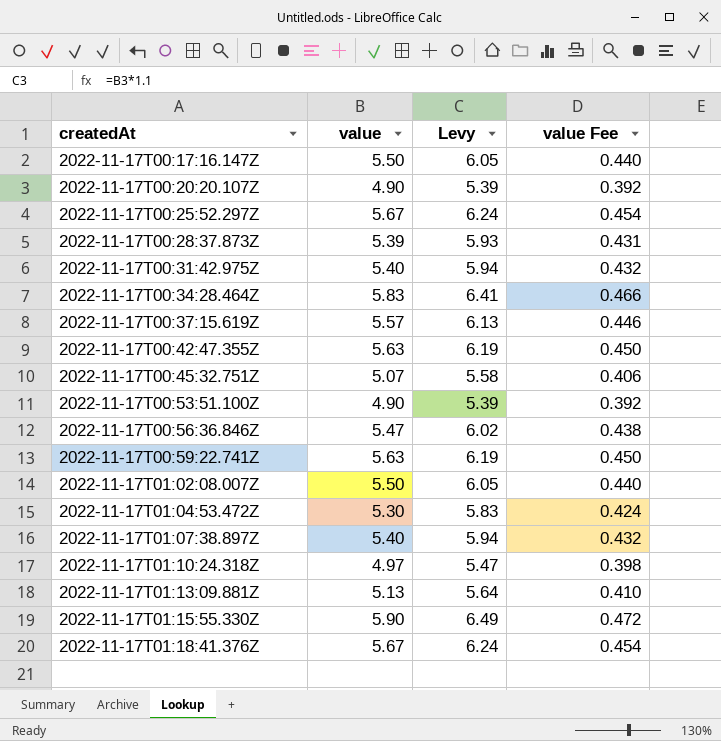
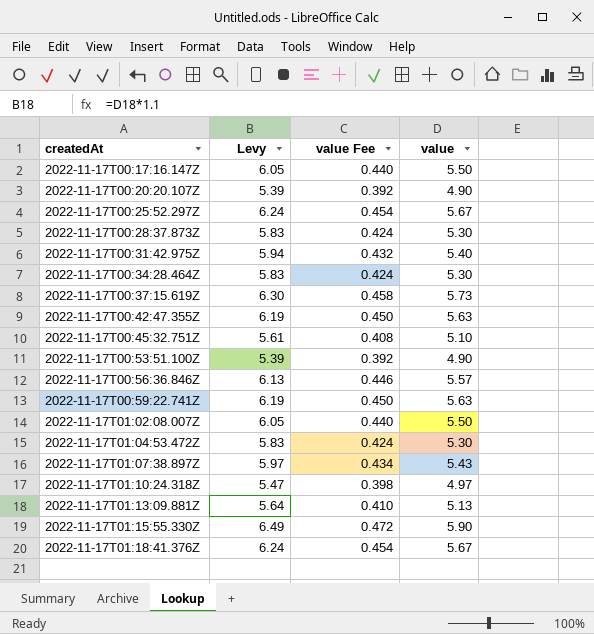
column value | position: 2 -> 4
2022-11-17T00:28:37.873Z | Levy: 5.93 -> 5.83
2022-11-17T00:28:37.873Z | value Fee: 0.431 -> 0.424
2022-11-17T00:28:37.873Z | value: 5.39 -> 5.30
2022-11-17T00:34:28.464Z | Levy: 6.41 -> 5.83
2022-11-17T00:34:28.464Z | value Fee: 0.466 -> 0.424
2022-11-17T00:34:28.464Z | value: 5.83 -> 5.30
2022-11-17T00:37:15.619Z | Levy: 6.13 -> 6.30
2022-11-17T00:37:15.619Z | value Fee: 0.446 -> 0.458
2022-11-17T00:37:15.619Z | value: 5.57 -> 5.73
2022-11-17T00:45:32.751Z | Levy: 5.58 -> 5.61
2022-11-17T00:45:32.751Z | value Fee: 0.406 -> 0.408
2022-11-17T00:45:32.751Z | value: 5.07 -> 5.10
2022-11-17T00:56:36.846Z | Levy: 6.02 -> 6.13
2022-11-17T00:56:36.846Z | value Fee: 0.438 -> 0.446
2022-11-17T00:56:36.846Z | value: 5.47 -> 5.57
2022-11-17T01:07:38.897Z | Levy: 5.94 -> 5.97
2022-11-17T01:07:38.897Z | value Fee: 0.432 -> 0.434
2022-11-17T01:07:38.897Z | value: 5.40 -> 5.43

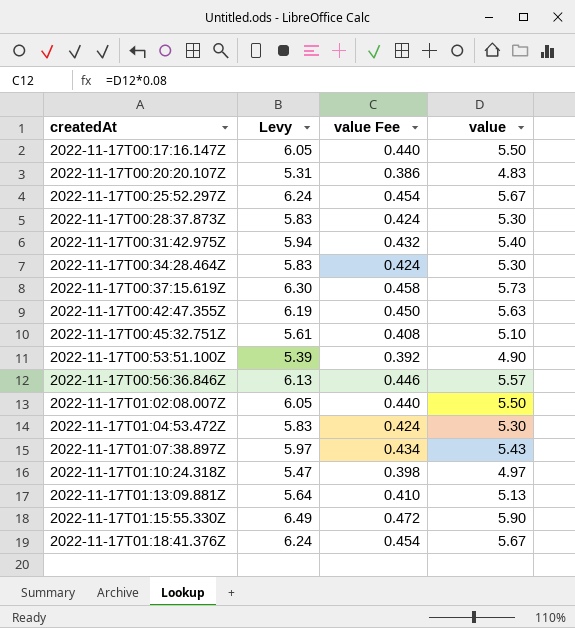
row 2022-11-17T00:59:22.741Z: 6.19 | 0.450 | 5.63 -> none
2022-11-17T00:20:20.107Z | Levy: 5.39 -> 5.31
2022-11-17T00:20:20.107Z | value Fee: 0.392 -> 0.386
2022-11-17T00:20:20.107Z | value: 4.90 -> 4.83

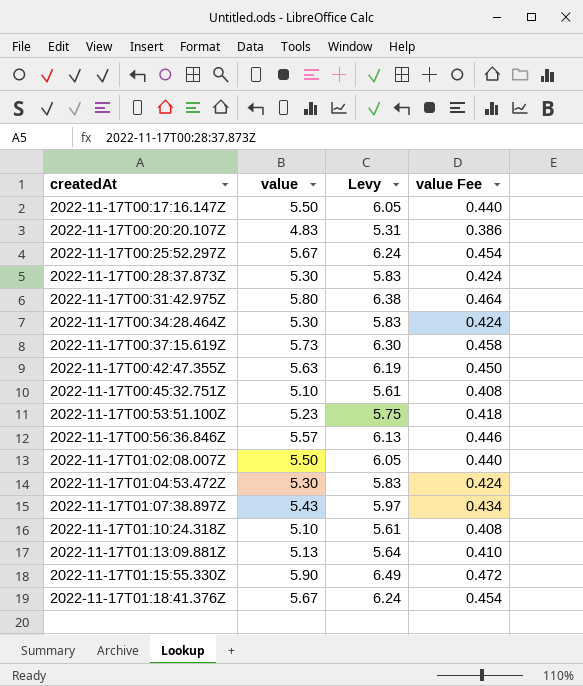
column value | position: 4 -> 2
2022-11-17T00:31:42.975Z | value: 5.40 -> 5.80
2022-11-17T00:31:42.975Z | Levy: 5.94 -> 6.38
2022-11-17T00:31:42.975Z | value Fee: 0.432 -> 0.464
2022-11-17T00:53:51.100Z | value: 4.90 -> 5.23
2022-11-17T00:53:51.100Z | Levy: 5.39 -> 5.75
2022-11-17T00:53:51.100Z | value Fee: 0.392 -> 0.418
2022-11-17T01:10:24.318Z | value: 4.97 -> 5.10
2022-11-17T01:10:24.318Z | Levy: 5.47 -> 5.61
2022-11-17T01:10:24.318Z | value Fee: 0.398 -> 0.408

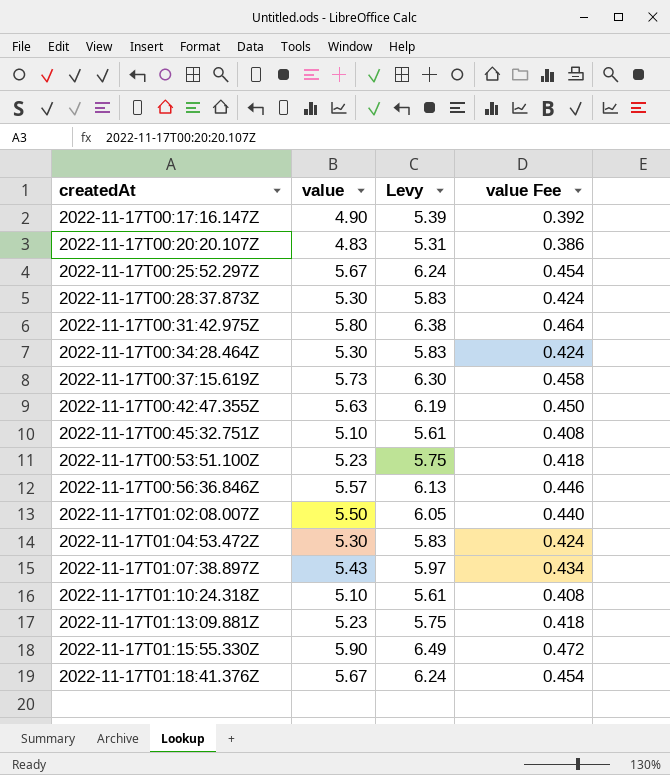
2022-11-17T00:17:16.147Z | value: 5.50 -> 4.90
2022-11-17T00:17:16.147Z | Levy: 6.05 -> 5.39
2022-11-17T00:17:16.147Z | value Fee: 0.440 -> 0.392
2022-11-17T01:13:09.881Z | value: 5.13 -> 5.23
2022-11-17T01:13:09.881Z | Levy: 5.64 -> 5.75
2022-11-17T01:13:09.881Z | value Fee: 0.410 -> 0.418

